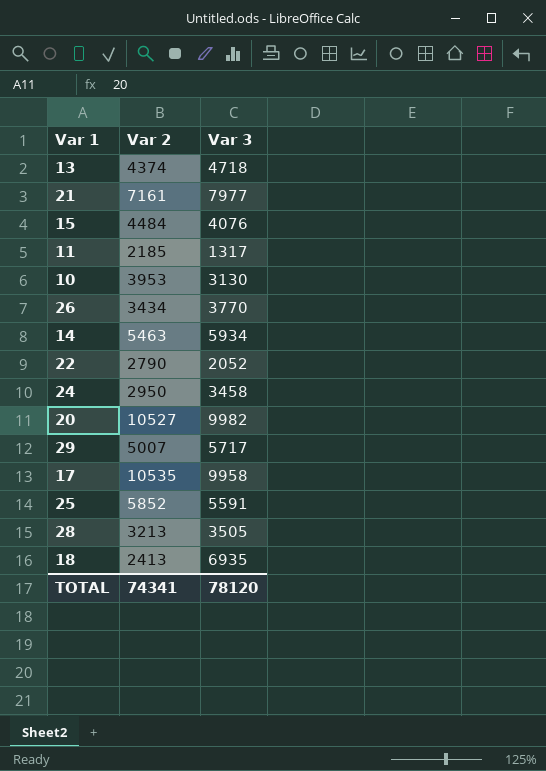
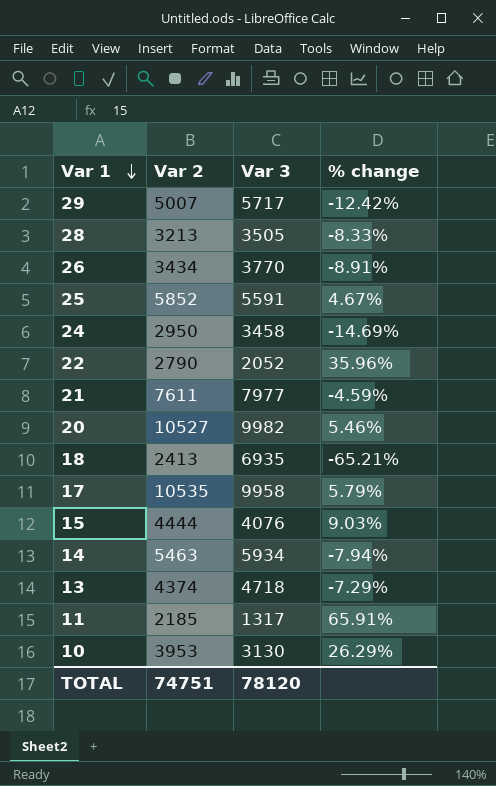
row order: none -> Var 1 descending
column % change | formula: none -> ([Var 2] - [Var 3]) / [Var 3]
21 | Var 2: 7161 -> 7611
15 | Var 2: 4484 -> 4444
TOTAL | Var 2: 74341 -> 74751

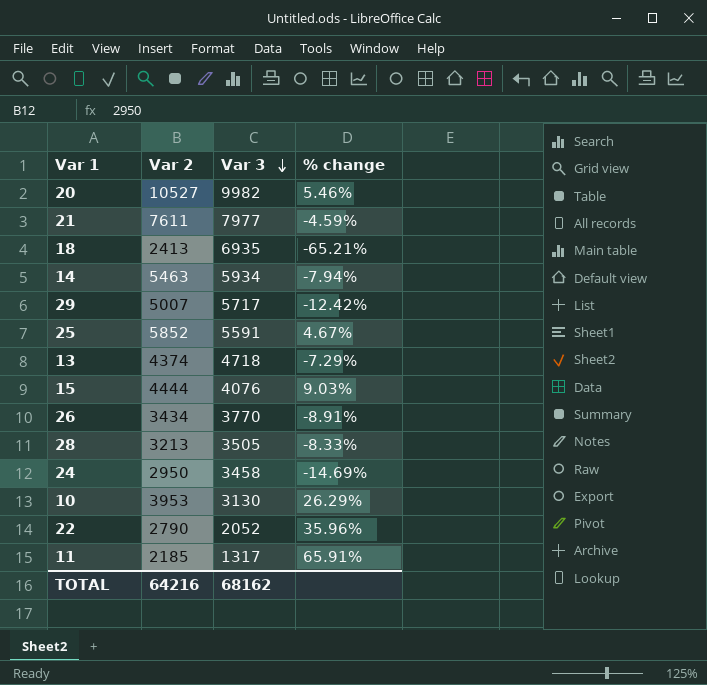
row order: Var 1 descending -> Var 3 descending
row 17: 10535 | 9958 | 5.79% -> none
TOTAL | Var 2: 74751 -> 64216
TOTAL | Var 3: 78120 -> 68162

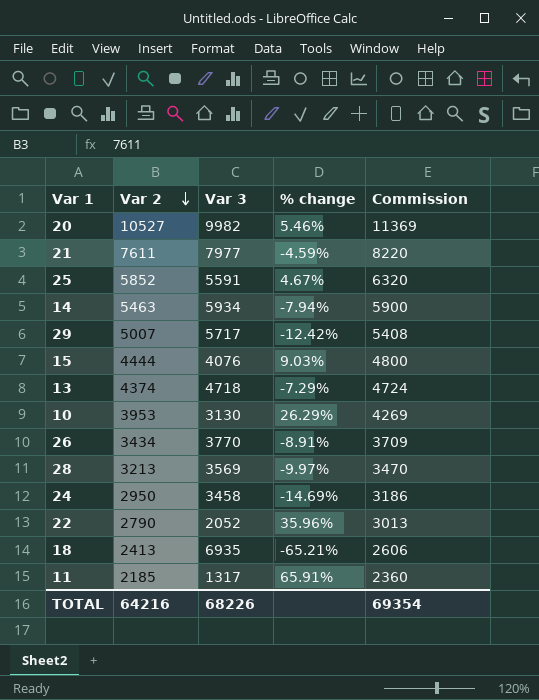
row order: Var 3 descending -> Var 2 descending
column Commission | formula: none -> [Var 2] * 1.08
28 | Var 3: 3505 -> 3569
28 | % change: -8.33% -> -9.97%
TOTAL | Var 3: 68162 -> 68226

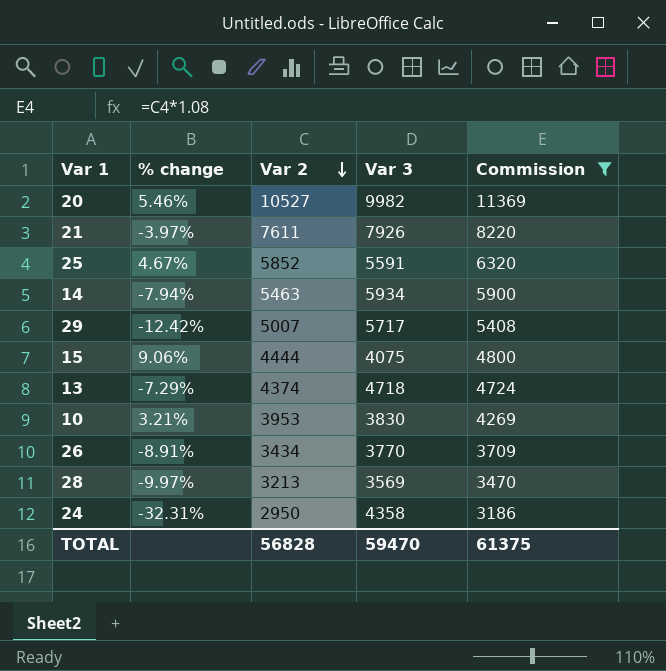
filter: none -> Commission >= 3186
column % change | position: 4 -> 2
21 | % change: -4.59% -> -3.97%
21 | Var 3: 7977 -> 7926
15 | % change: 9.03% -> 9.06%
15 | Var 3: 4076 -> 4075
10 | % change: 26.29% -> 3.21%
10 | Var 3: 3130 -> 3830
24 | % change: -14.69% -> -32.31%
24 | Var 3: 3458 -> 4358
TOTAL | Var 2: 64216 -> 56828
TOTAL | Var 3: 68226 -> 59470
TOTAL | Commission: 69354 -> 61375

